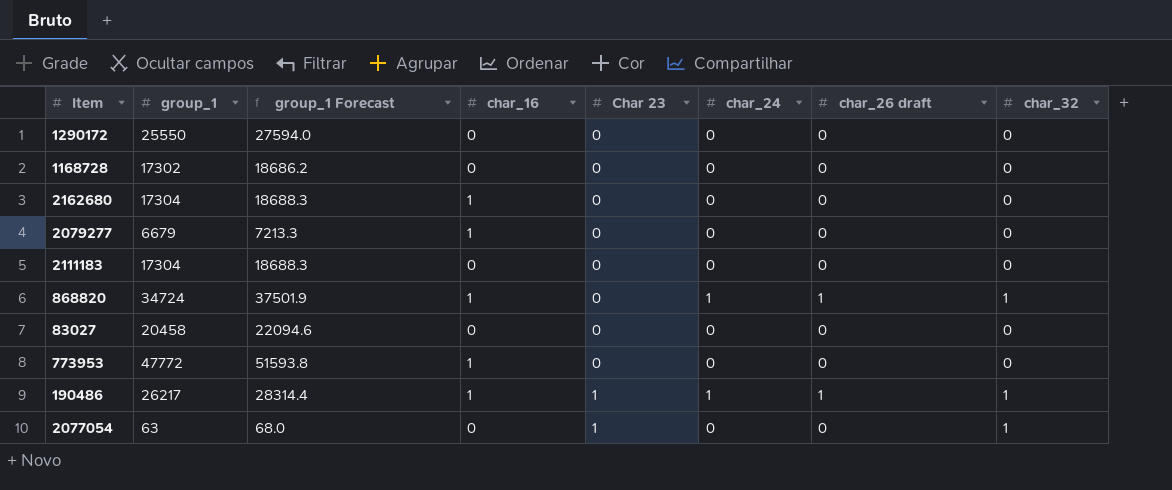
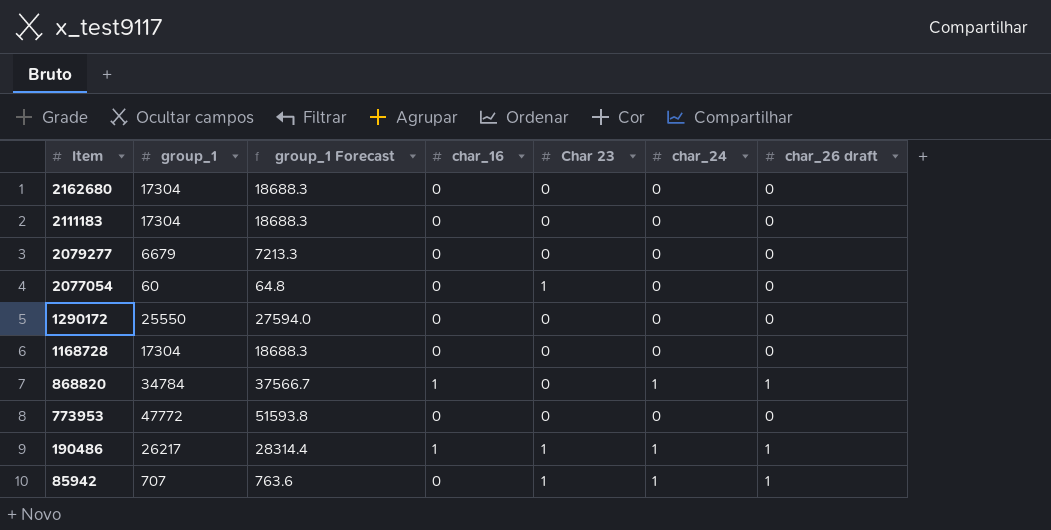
row order: Char 23 ascending -> Item descending
column char_32 | position: 8 -> none
row 83027: 20458 | 22094.6 | 0 | 0 | 0 | 0 | 0 -> none
2162680 | char_16: 1 -> 0
2079277 | char_16: 1 -> 0
2077054 | group_1: 63 -> 60
2077054 | group_1 Forecast: 68.0 -> 64.8
1168728 | group_1: 17302 -> 17304
1168728 | group_1 Forecast: 18686.2 -> 18688.3
868820 | group_1: 34724 -> 34784
868820 | group_1 Forecast: 37501.9 -> 37566.7
773953 | char_16: 1 -> 0
row 85942: none -> 707 | 763.6 | 0 | 1 | 1 | 1

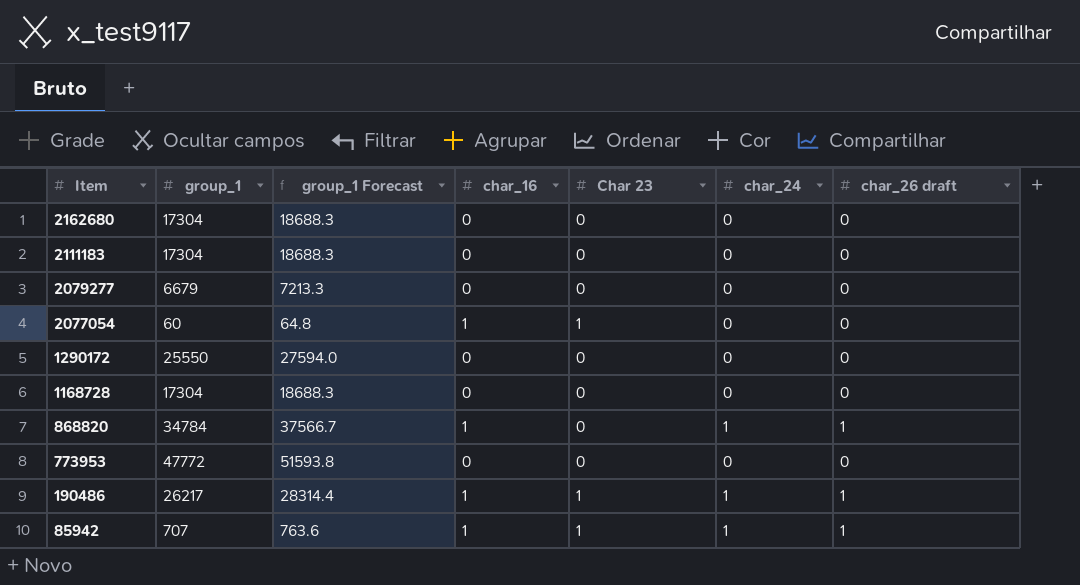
2077054 | char_16: 0 -> 1
85942 | char_16: 0 -> 1

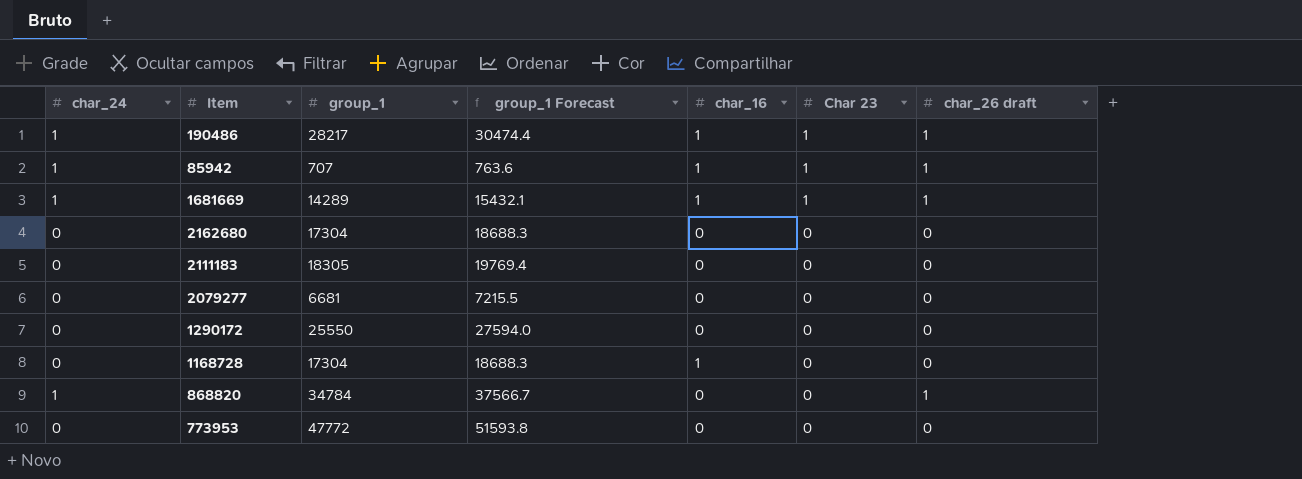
row order: Item descending -> Char 23 descending
column char_24 | position: 6 -> 1
row 2077054: 60 | 64.8 | 1 | 1 | 0 | 0 -> none
190486 | group_1: 26217 -> 28217
190486 | group_1 Forecast: 28314.4 -> 30474.4
row 1681669: none -> 1 | 14289 | 15432.1 | 1 | 1 | 1
2111183 | group_1: 17304 -> 18305
2111183 | group_1 Forecast: 18688.3 -> 19769.4
2079277 | group_1: 6679 -> 6681
2079277 | group_1 Forecast: 7213.3 -> 7215.5
1168728 | char_16: 0 -> 1
868820 | char_16: 1 -> 0

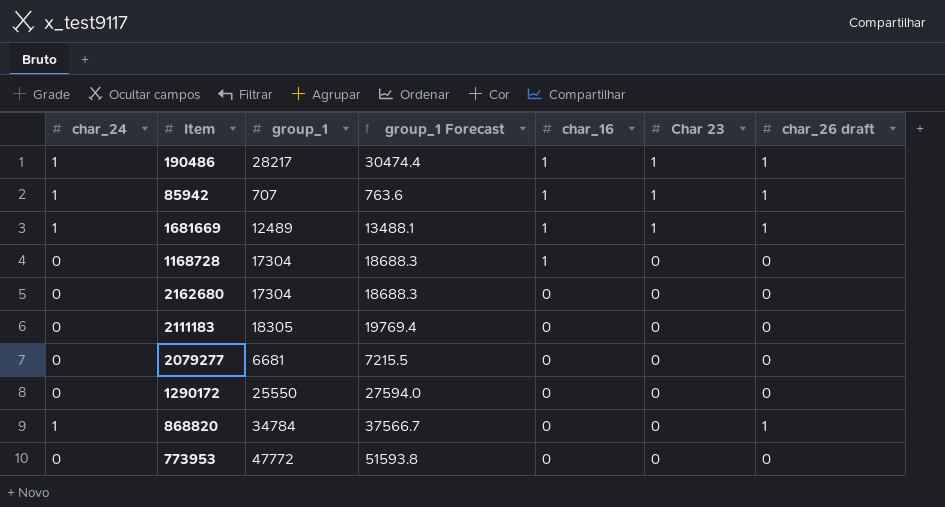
row order: Char 23 descending -> char_16 descending
1681669 | group_1: 14289 -> 12489
1681669 | group_1 Forecast: 15432.1 -> 13488.1

